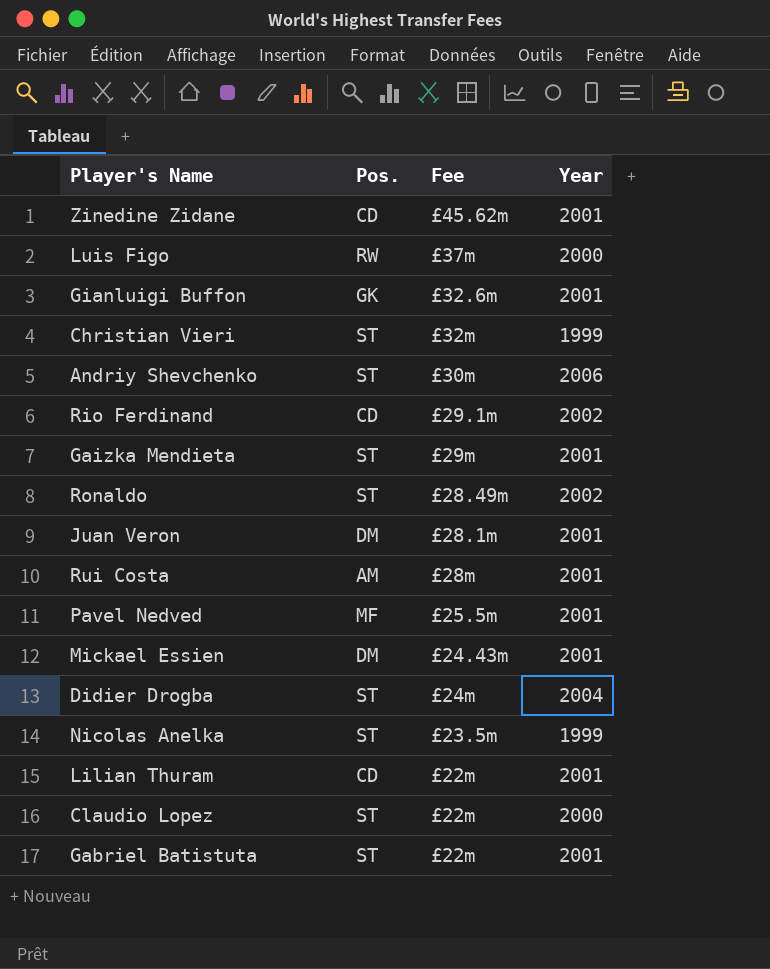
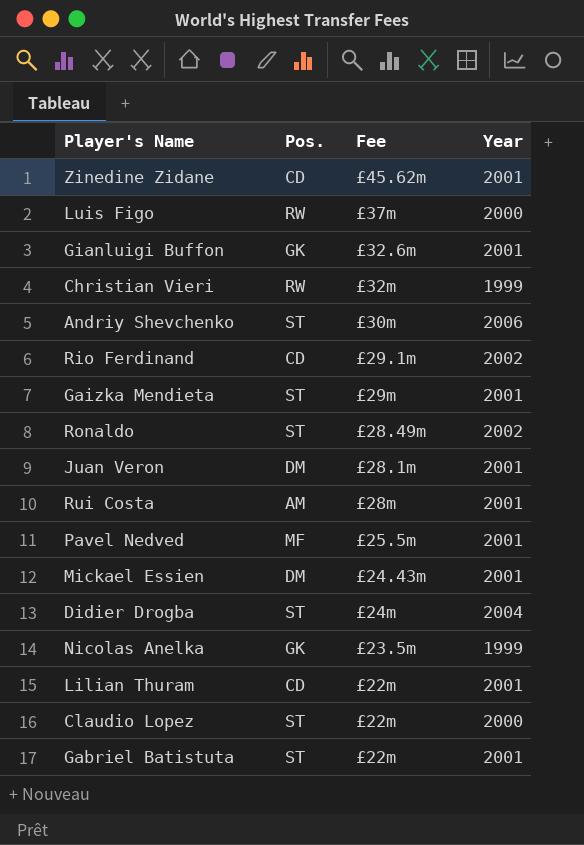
Christian Vieri | Pos.: ST -> RW
Nicolas Anelka | Pos.: ST -> GK

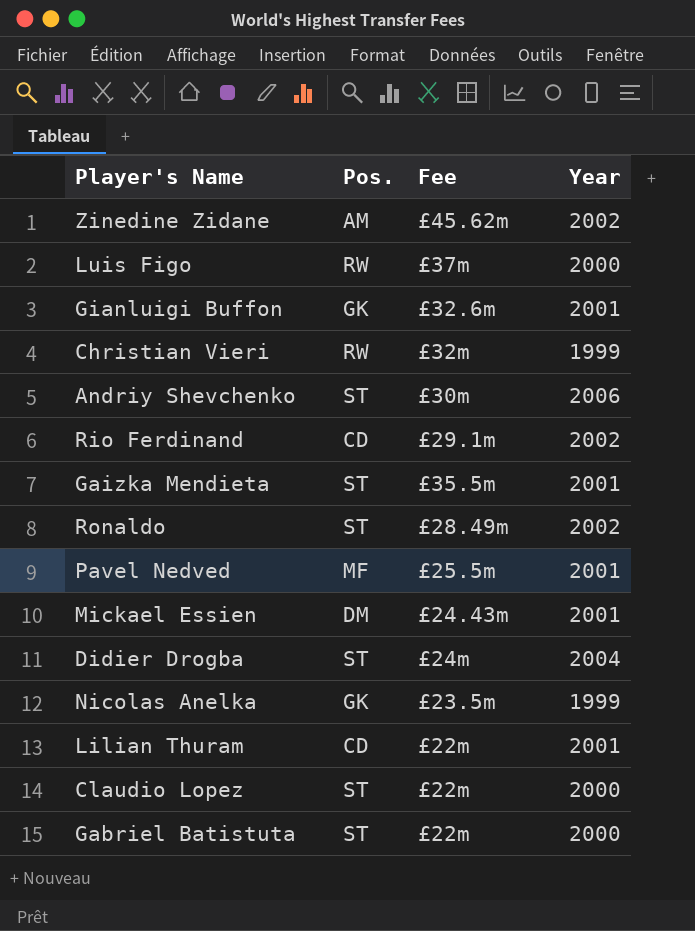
row Juan Veron: DM | £28.1m | 2001 -> none
row Rui Costa: AM | £28m | 2001 -> none
Zinedine Zidane | Pos.: CD -> AM
Zinedine Zidane | Year: 2001 -> 2002
Gaizka Mendieta | Fee: £29m -> £35.5m
Gabriel Batistuta | Year: 2001 -> 2000

